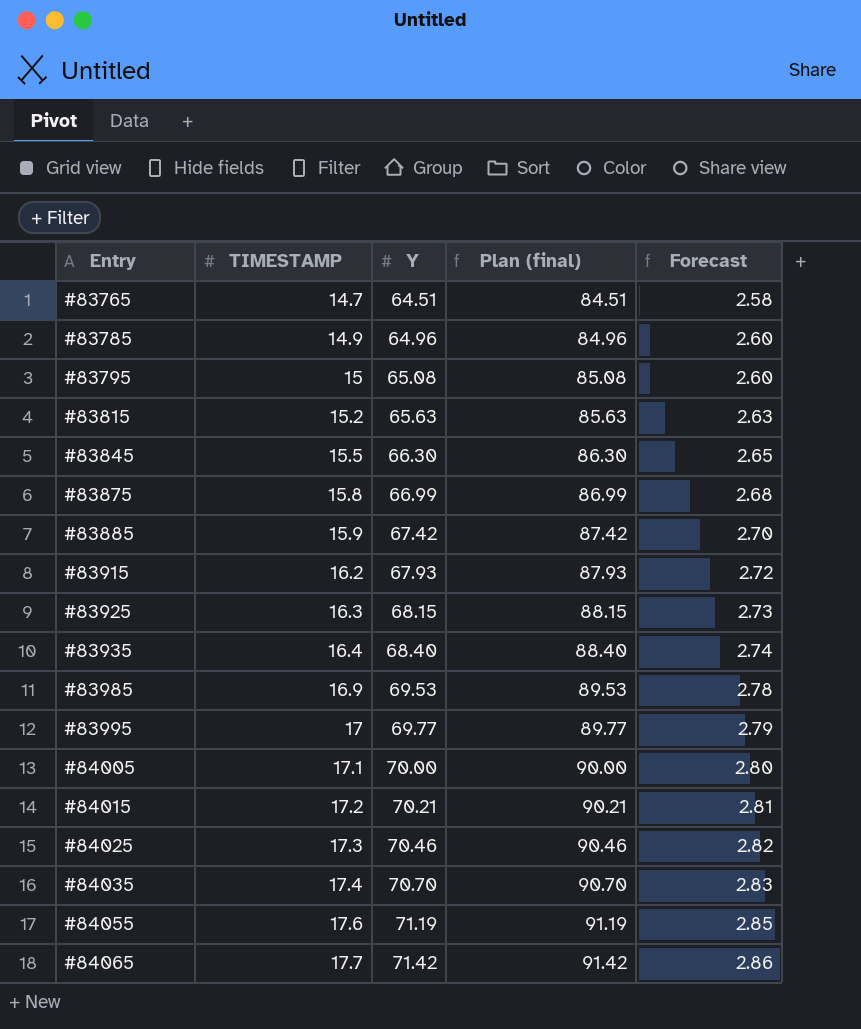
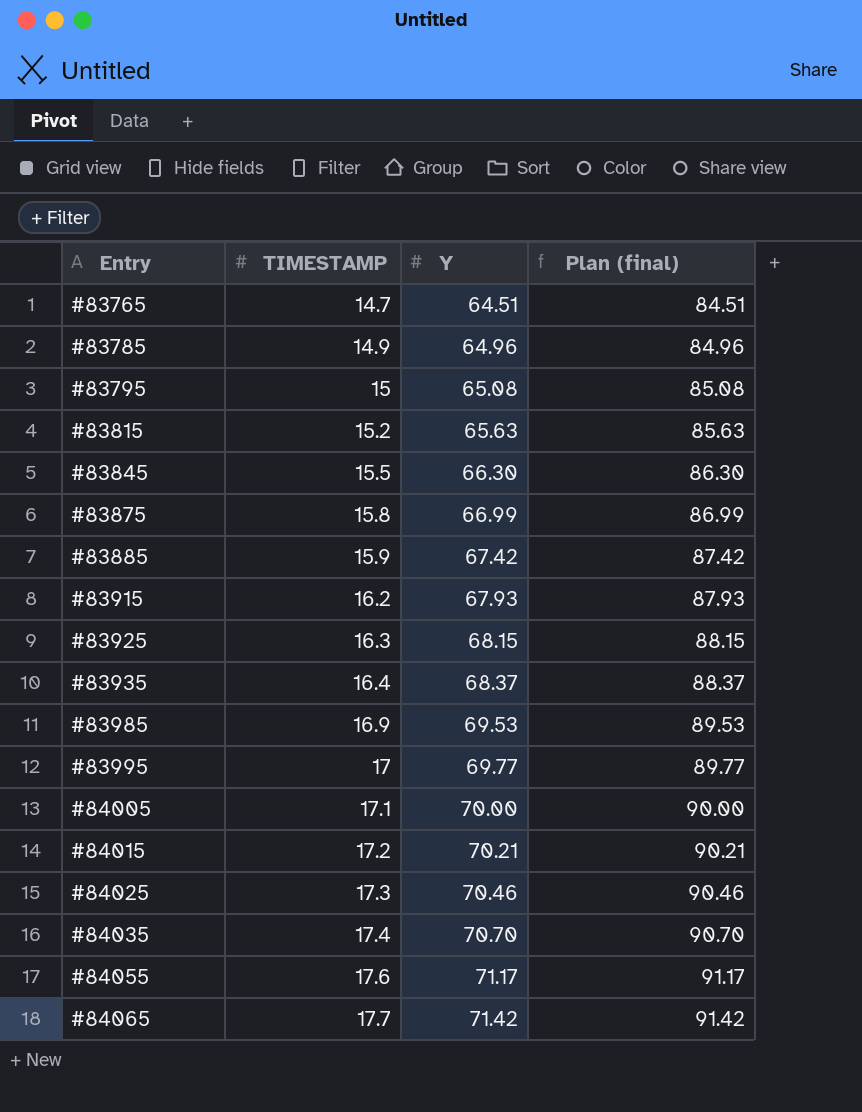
column Forecast | formula: [Y] * 0.04 -> none
#83935 | Y: 68.40 -> 68.37
#83935 | Plan (final): 88.40 -> 88.37
#84055 | Y: 71.19 -> 71.17
#84055 | Plan (final): 91.19 -> 91.17

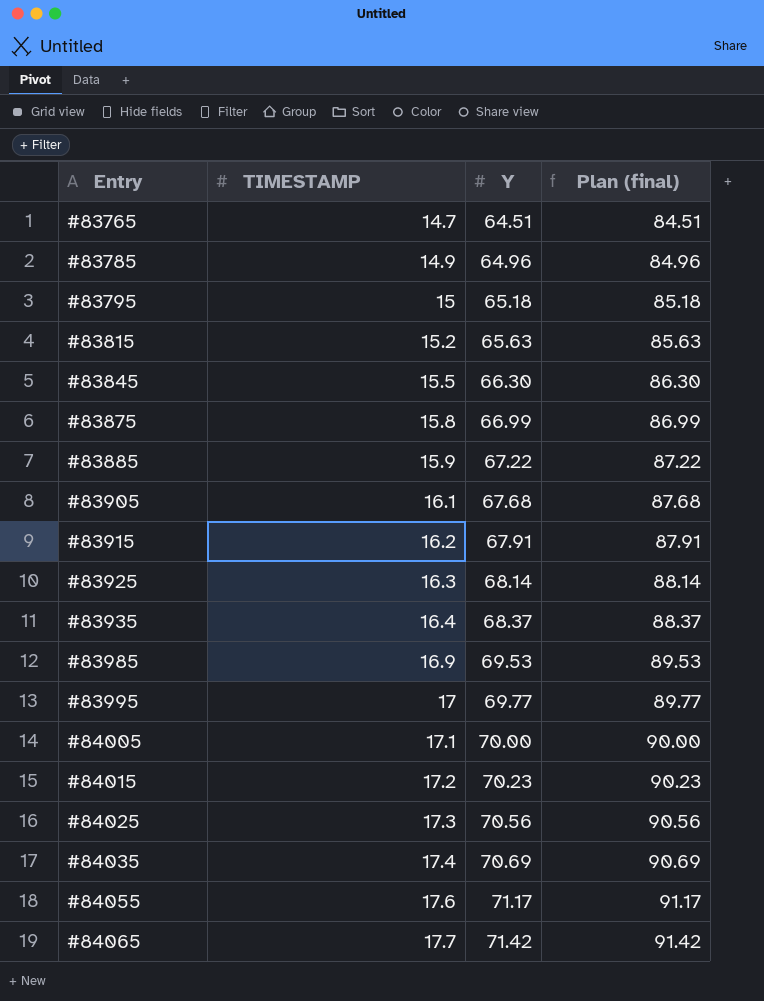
#83795 | Y: 65.08 -> 65.18
#83795 | Plan (final): 85.08 -> 85.18
#83885 | Y: 67.42 -> 67.22
#83885 | Plan (final): 87.42 -> 87.22
row #83905: none -> 16.1 | 67.68 | 87.68
#83915 | Y: 67.93 -> 67.91
#83915 | Plan (final): 87.93 -> 87.91
#83925 | Y: 68.15 -> 68.14
#83925 | Plan (final): 88.15 -> 88.14
#84015 | Y: 70.21 -> 70.23
#84015 | Plan (final): 90.21 -> 90.23
#84025 | Y: 70.46 -> 70.56
#84025 | Plan (final): 90.46 -> 90.56
#84035 | Y: 70.70 -> 70.69
#84035 | Plan (final): 90.70 -> 90.69

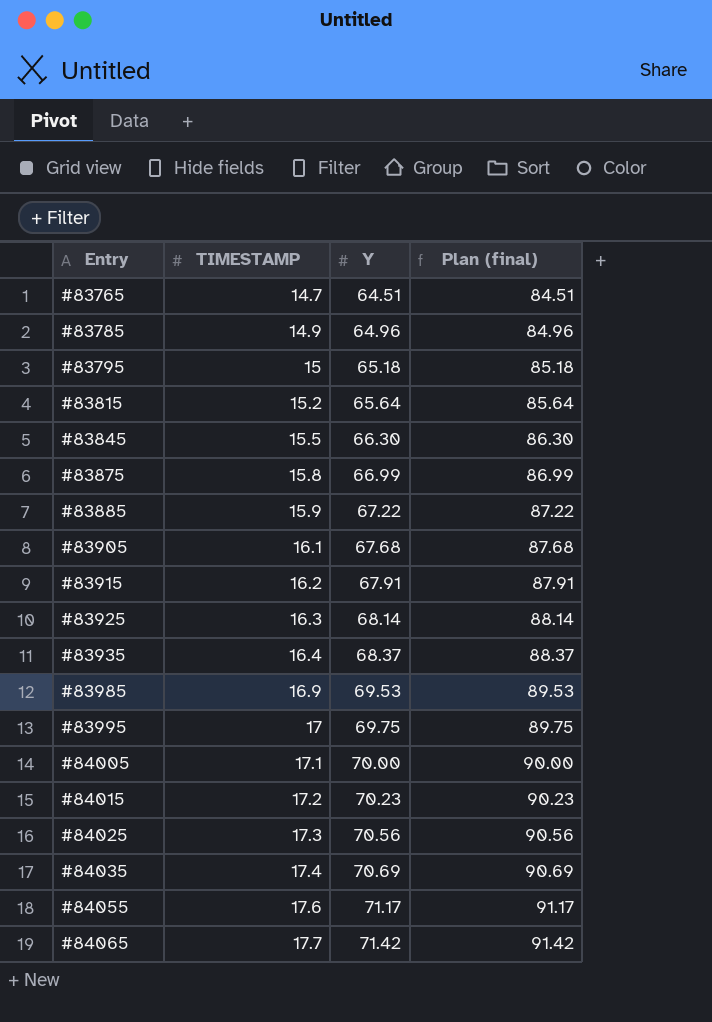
#83815 | Y: 65.63 -> 65.64
#83815 | Plan (final): 85.63 -> 85.64
#83995 | Y: 69.77 -> 69.75
#83995 | Plan (final): 89.77 -> 89.75

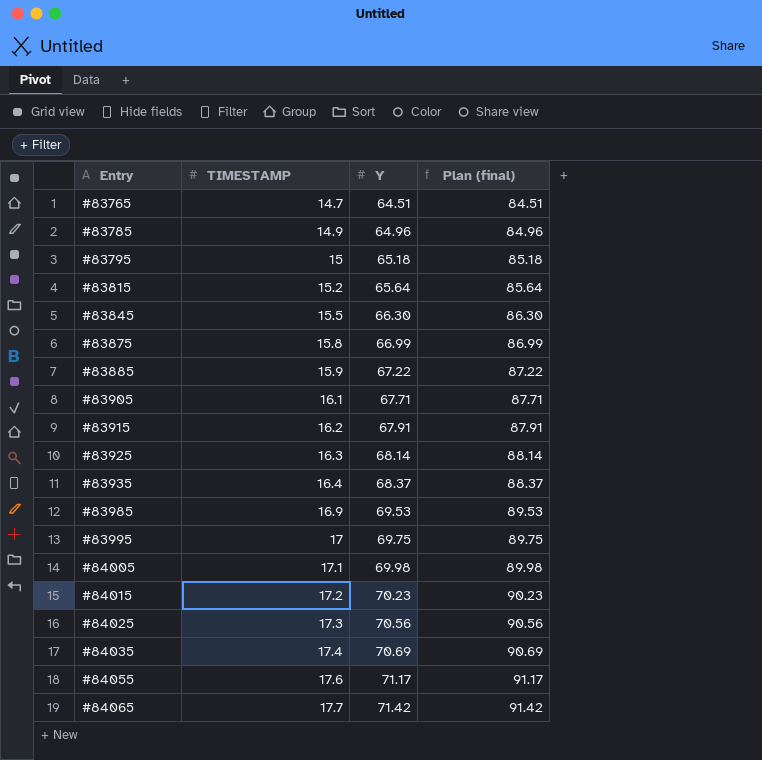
#83905 | Y: 67.68 -> 67.71
#83905 | Plan (final): 87.68 -> 87.71
#84005 | Y: 70.00 -> 69.98
#84005 | Plan (final): 90.00 -> 89.98

